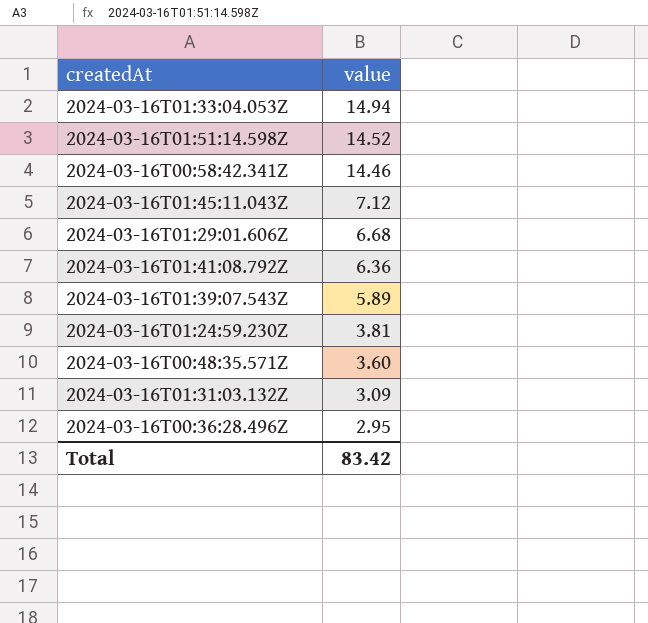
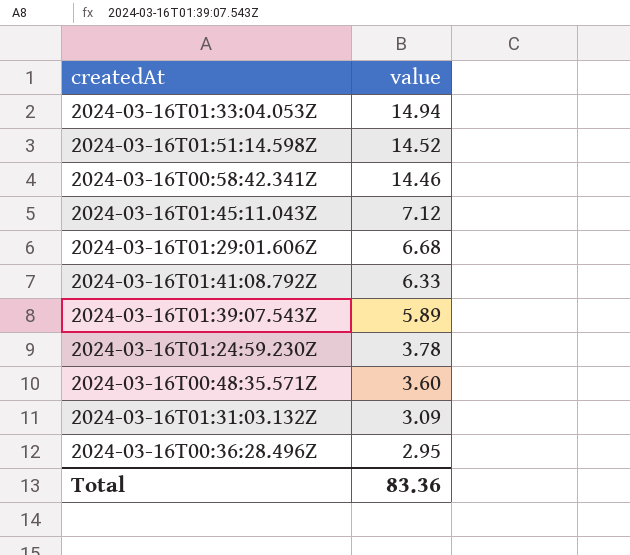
2024-03-16T01:41:08.792Z | value: 6.36 -> 6.33
2024-03-16T01:24:59.230Z | value: 3.81 -> 3.78
Total | value: 83.42 -> 83.36

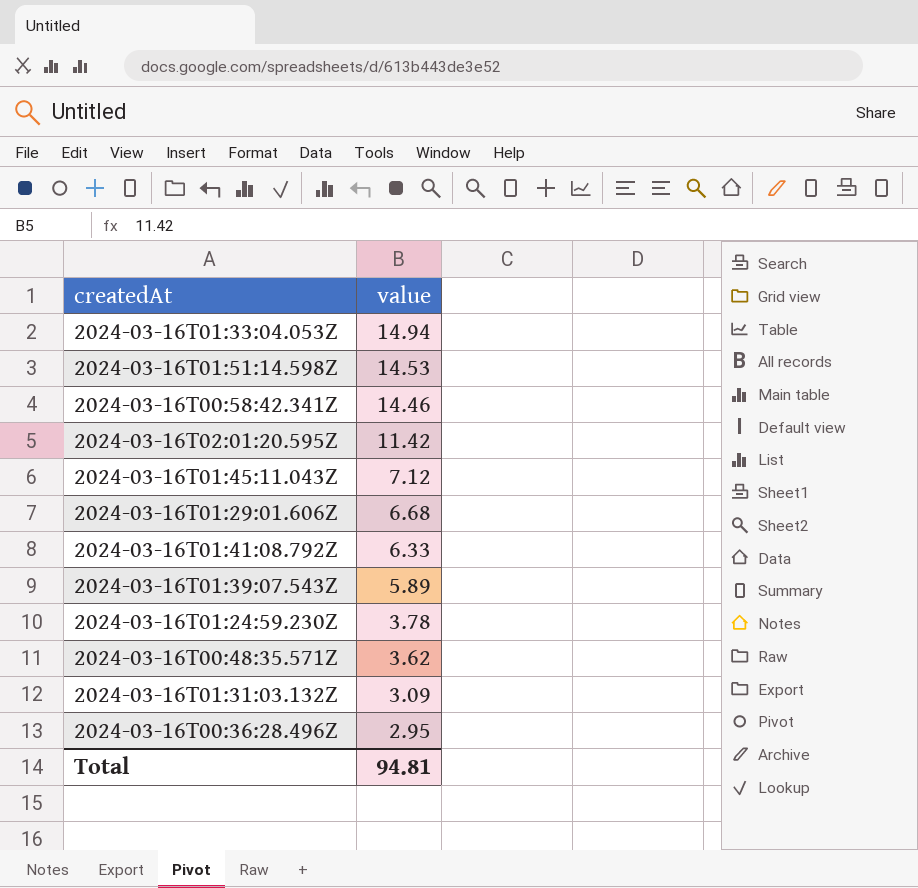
2024-03-16T01:51:14.598Z | value: 14.52 -> 14.53
row 2024-03-16T02:01:20.595Z: none -> 11.42
2024-03-16T00:48:35.571Z | value: 3.60 -> 3.62
Total | value: 83.36 -> 94.81

